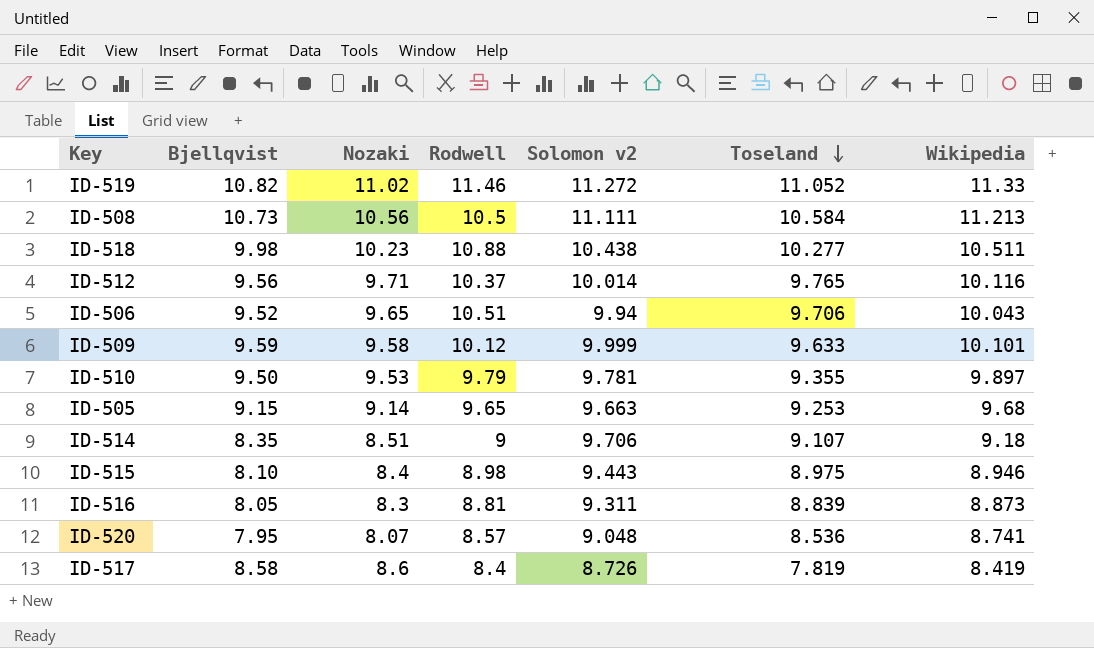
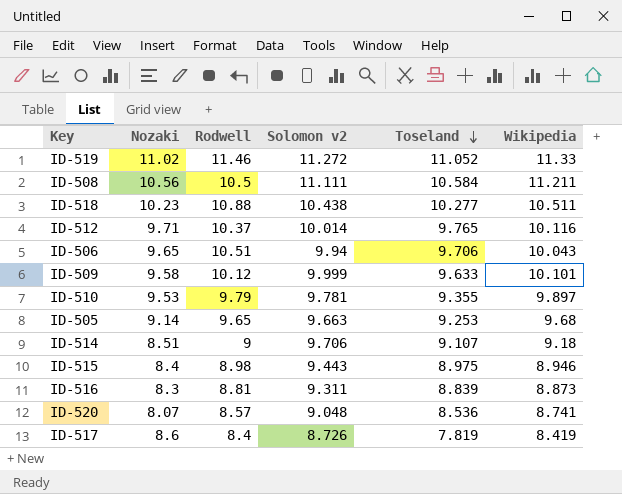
column Bjellqvist | position: 2 -> none
ID-508 | Wikipedia: 11.213 -> 11.211

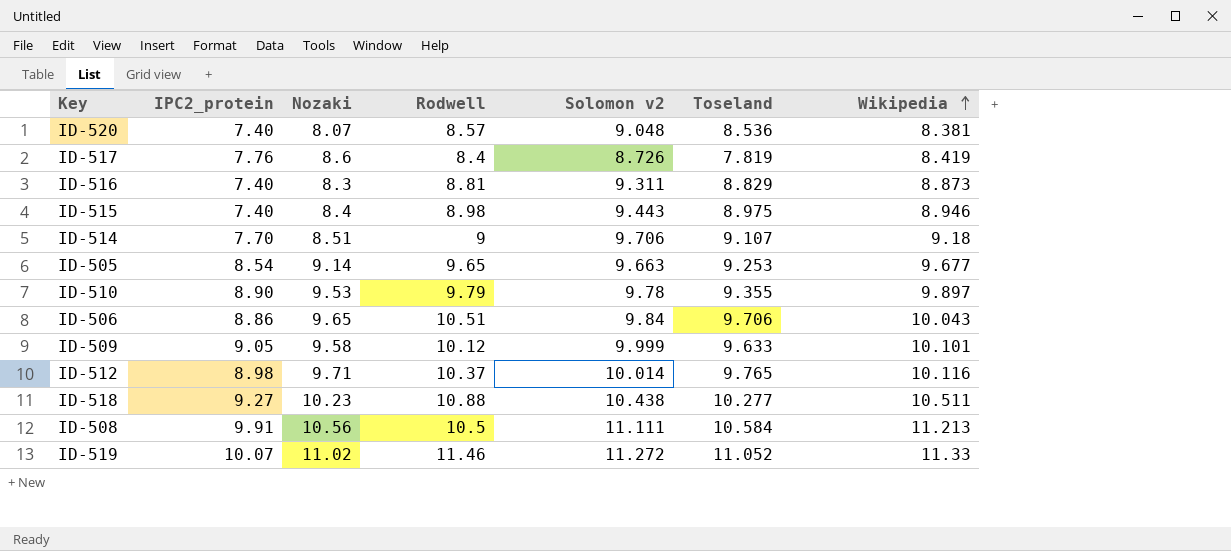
row order: Toseland descending -> Wikipedia ascending
column IPC2_protein | position: none -> 2
ID-520 | Wikipedia: 8.741 -> 8.381
ID-516 | Toseland: 8.839 -> 8.829
ID-505 | Wikipedia: 9.68 -> 9.677
ID-510 | Solomon v2: 9.781 -> 9.78
ID-506 | Solomon v2: 9.94 -> 9.84
ID-508 | Wikipedia: 11.211 -> 11.213

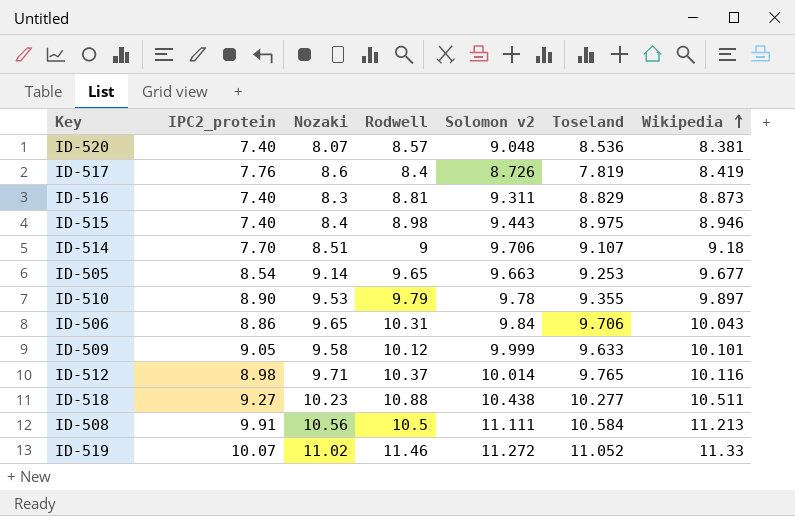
ID-506 | Rodwell: 10.51 -> 10.31

